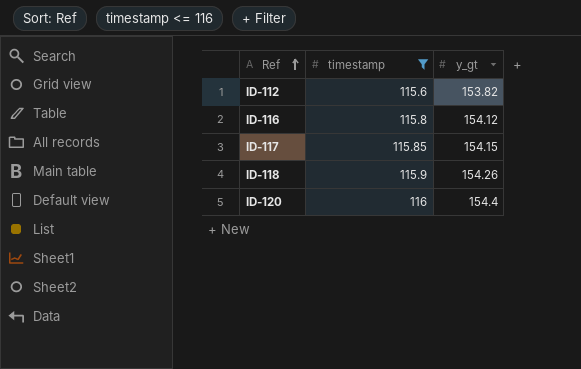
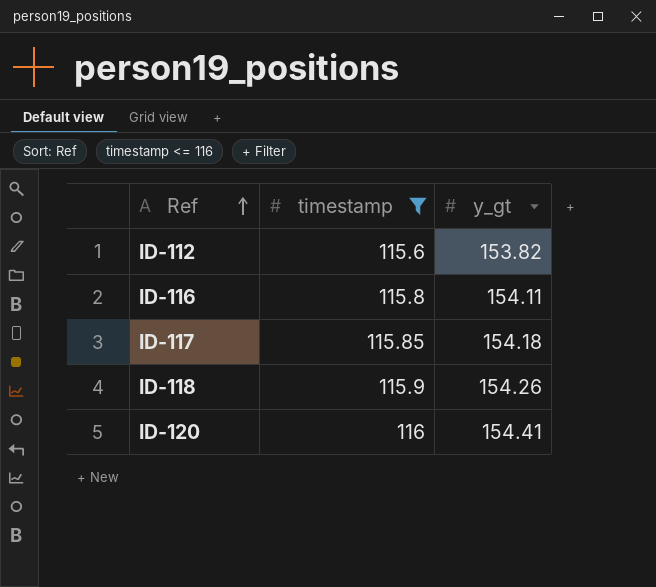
ID-116 | y_gt: 154.12 -> 154.11
ID-117 | y_gt: 154.15 -> 154.18
ID-120 | y_gt: 154.4 -> 154.41

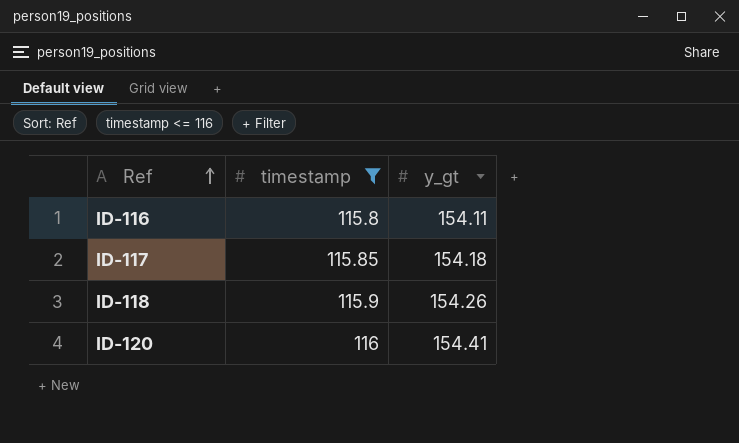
row ID-112: 115.6 | 153.82 -> none

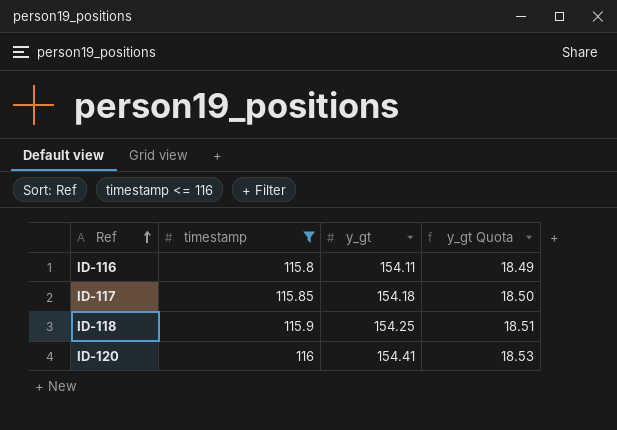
column y_gt Quota | formula: none -> [y_gt] * 0.12
ID-118 | y_gt: 154.26 -> 154.25

